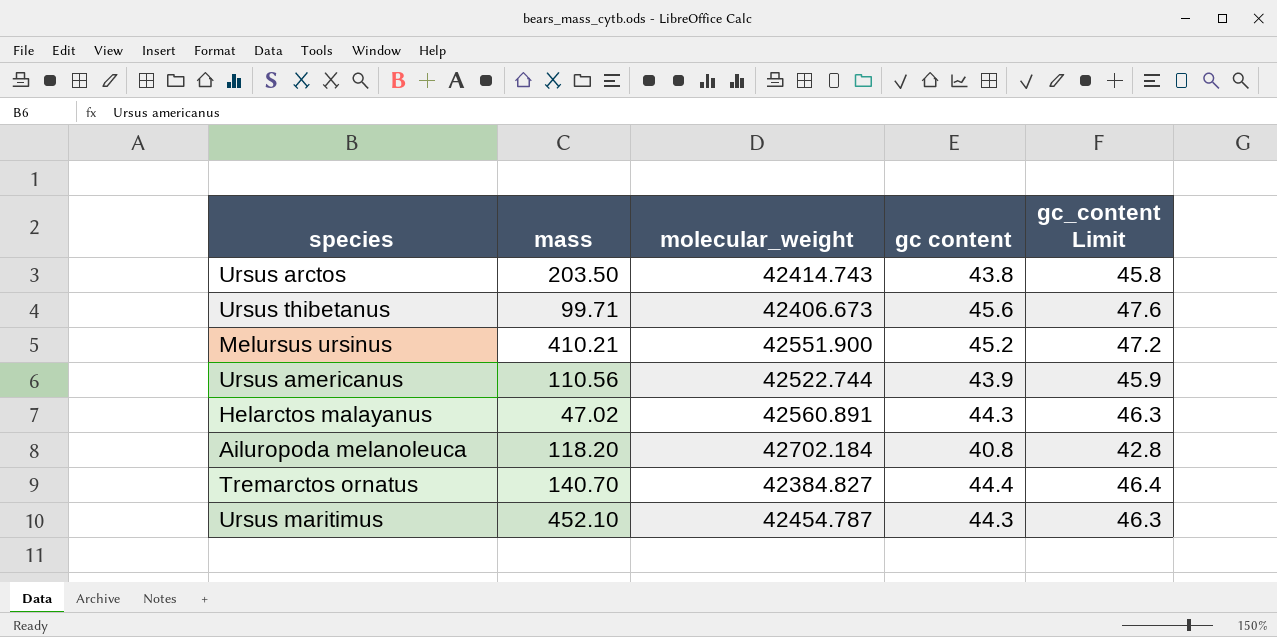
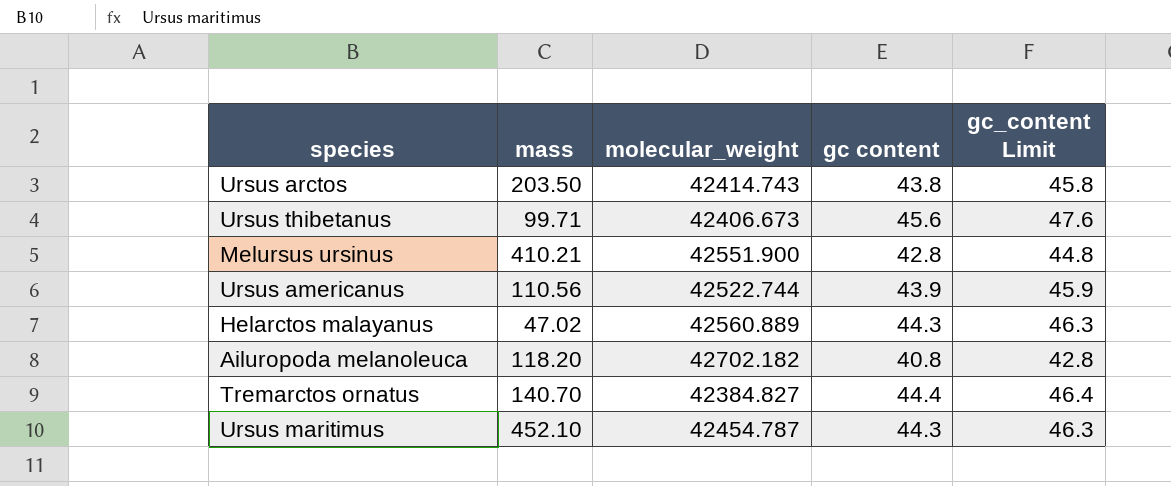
Melursus ursinus | gc content: 45.2 -> 42.8
Melursus ursinus | gc_content Limit: 47.2 -> 44.8
Helarctos malayanus | molecular_weight: 42560.891 -> 42560.889
Ailuropoda melanoleuca | molecular_weight: 42702.184 -> 42702.182

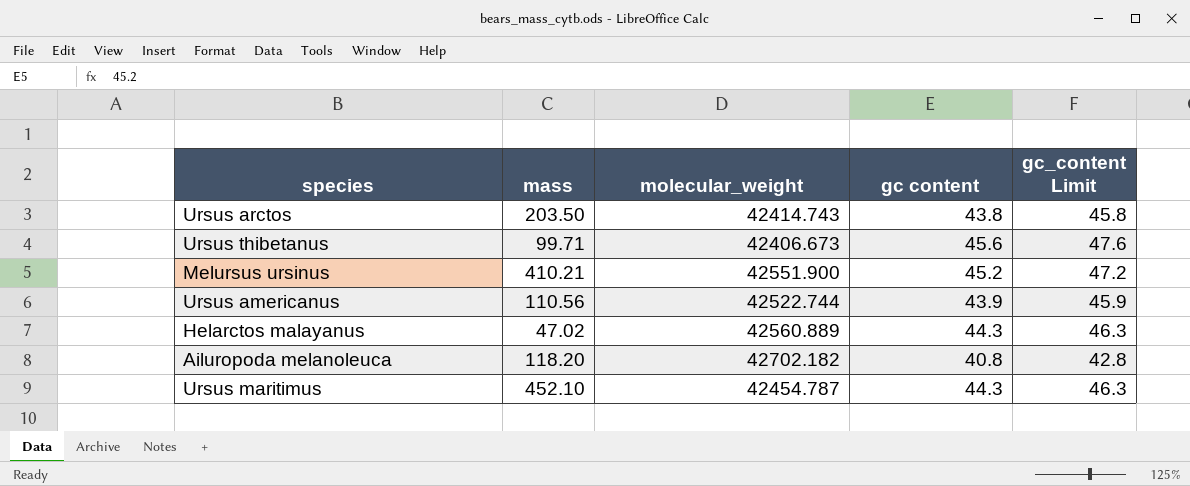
row Tremarctos ornatus: 140.70 | 42384.827 | 44.4 | 46.4 -> none
Melursus ursinus | gc content: 42.8 -> 45.2
Melursus ursinus | gc_content Limit: 44.8 -> 47.2

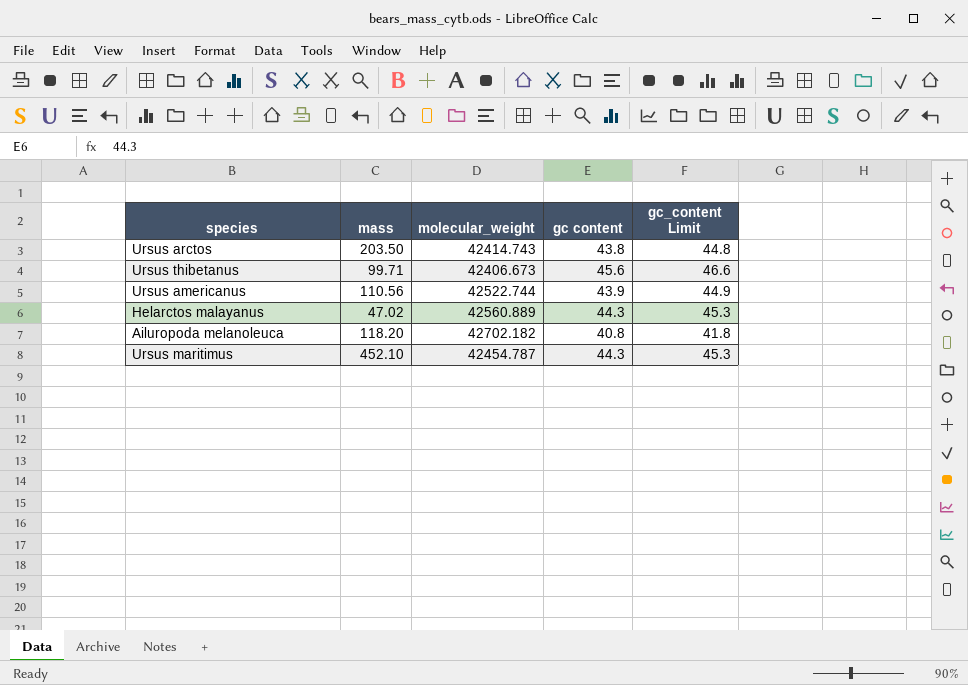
column gc_content Limit | formula: [gc content] + 2 -> [gc content] + 1
row Melursus ursinus: 410.21 | 42551.900 | 45.2 | 47.2 -> none

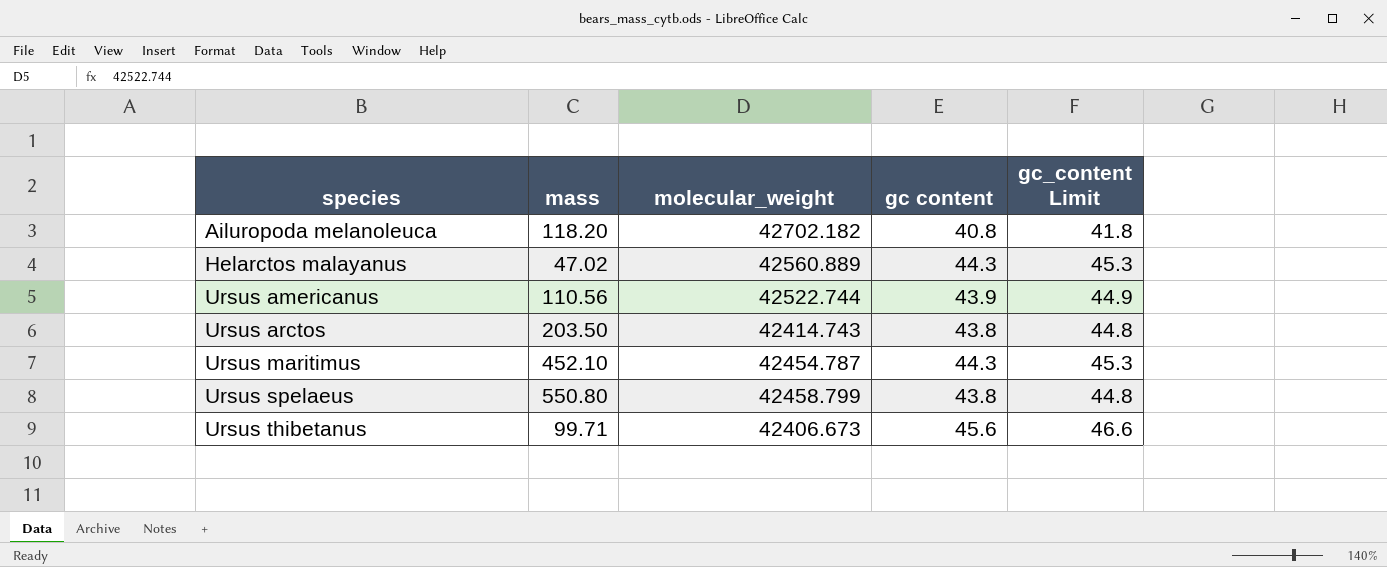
row order: none -> species ascending
row Ursus spelaeus: none -> 550.80 | 42458.799 | 43.8 | 44.8

